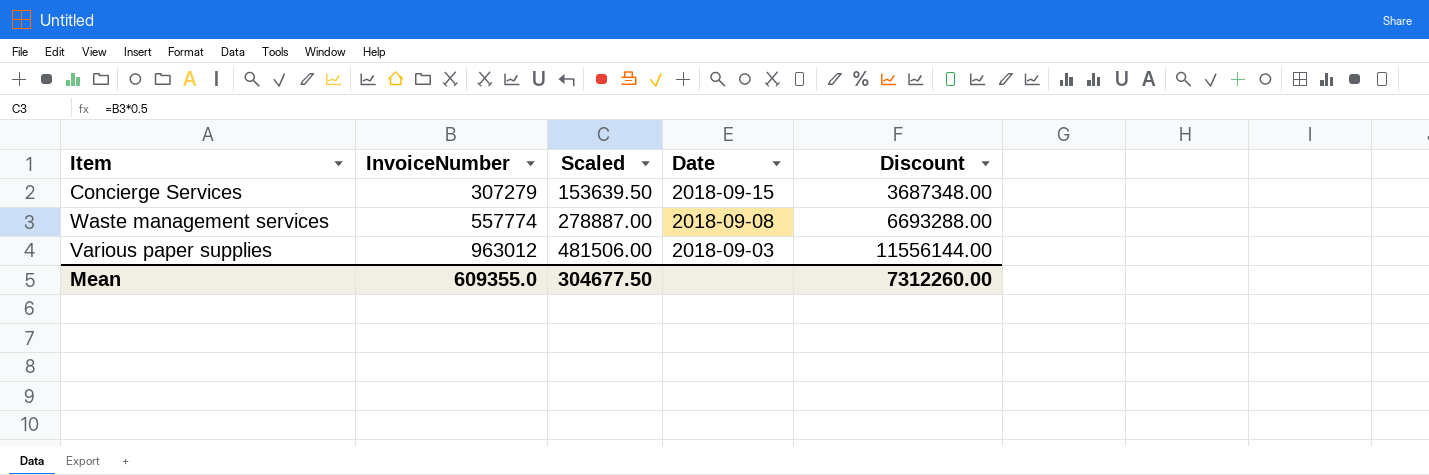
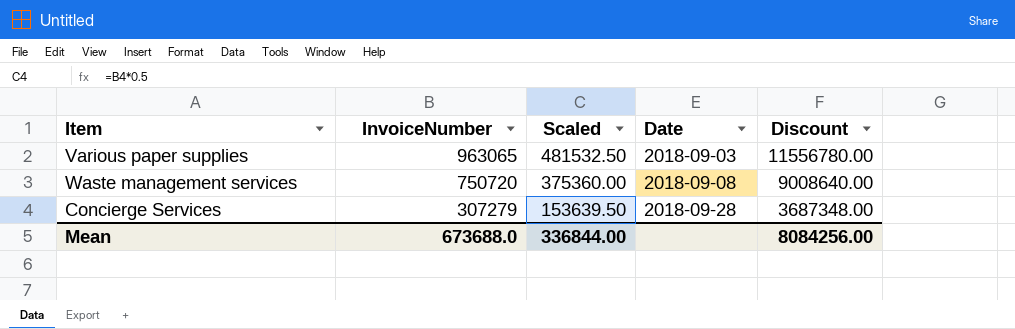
row order: InvoiceNumber ascending -> InvoiceNumber descending
Various paper supplies | InvoiceNumber: 963012 -> 963065
Various paper supplies | Scaled: 481506.00 -> 481532.50
Various paper supplies | Discount: 11556144.00 -> 11556780.00
Waste management services | InvoiceNumber: 557774 -> 750720
Waste management services | Scaled: 278887.00 -> 375360.00
Waste management services | Discount: 6693288.00 -> 9008640.00
Concierge Services | Date: 2018-09-15 -> 2018-09-28
Mean | InvoiceNumber: 609355.0 -> 673688.0
Mean | Scaled: 304677.50 -> 336844.00
Mean | Discount: 7312260.00 -> 8084256.00

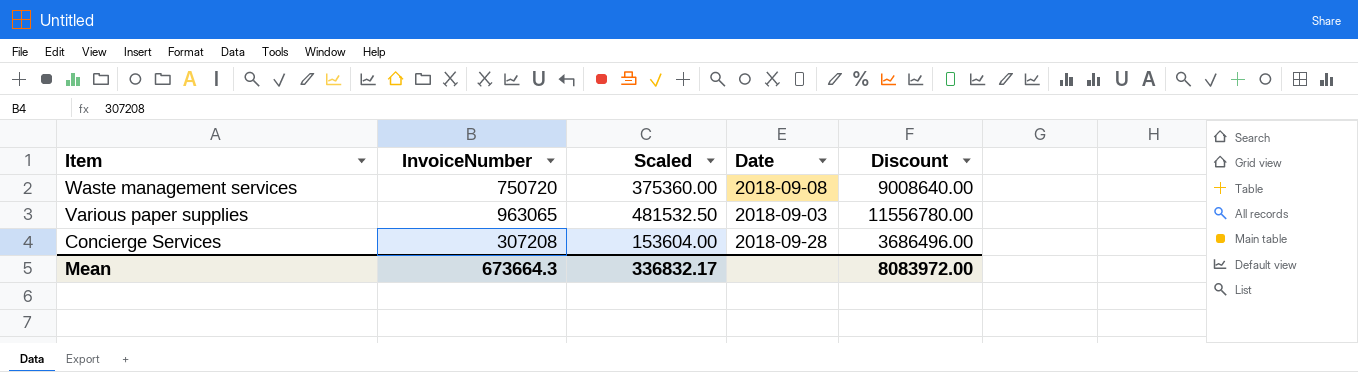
row order: InvoiceNumber descending -> Item descending
Concierge Services | InvoiceNumber: 307279 -> 307208
Concierge Services | Scaled: 153639.50 -> 153604.00
Concierge Services | Discount: 3687348.00 -> 3686496.00
Mean | InvoiceNumber: 673688.0 -> 673664.3
Mean | Scaled: 336844.00 -> 336832.17
Mean | Discount: 8084256.00 -> 8083972.00

